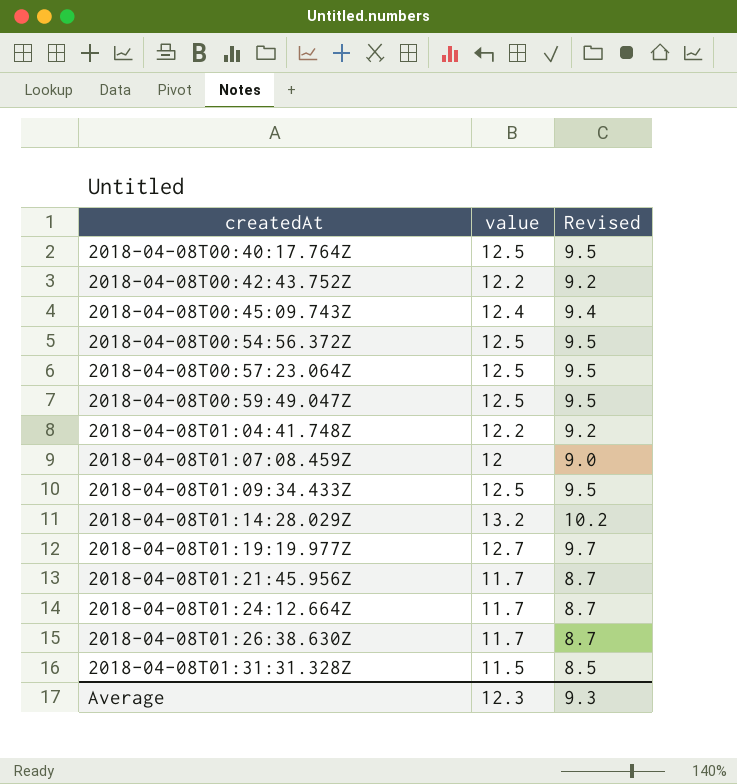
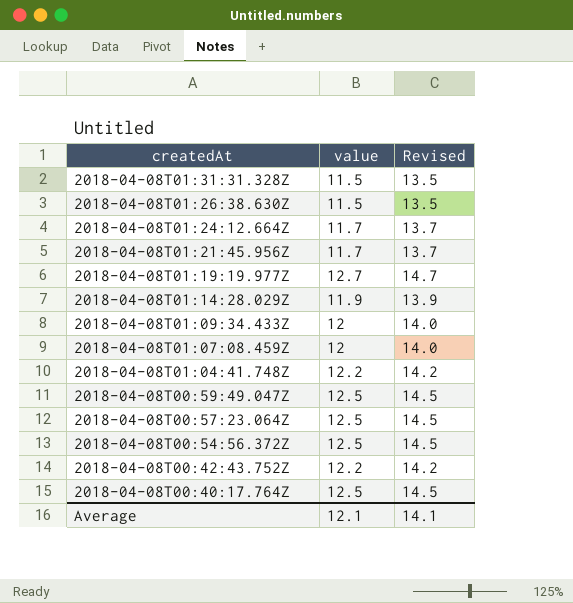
row order: createdAt ascending -> createdAt descending
column Revised | formula: [value] - 3 -> [value] + 2
row 2018-04-08T00:45:09.743Z: 12.4 | 9.4 -> none
2018-04-08T01:26:38.630Z | value: 11.7 -> 11.5
2018-04-08T01:14:28.029Z | value: 13.2 -> 11.9
2018-04-08T01:09:34.433Z | value: 12.5 -> 12
Average | value: 12.3 -> 12.1
Average | Revised: 9.3 -> 14.1

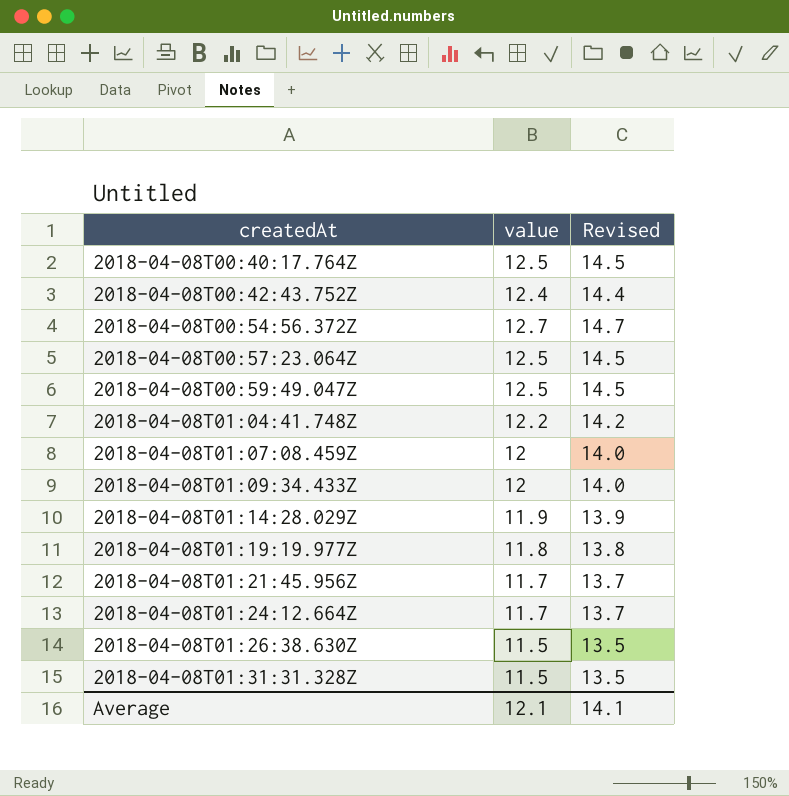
row order: createdAt descending -> createdAt ascending
2018-04-08T00:42:43.752Z | value: 12.2 -> 12.4
2018-04-08T00:42:43.752Z | Revised: 14.2 -> 14.4
2018-04-08T00:54:56.372Z | value: 12.5 -> 12.7
2018-04-08T00:54:56.372Z | Revised: 14.5 -> 14.7
2018-04-08T01:19:19.977Z | value: 12.7 -> 11.8
2018-04-08T01:19:19.977Z | Revised: 14.7 -> 13.8

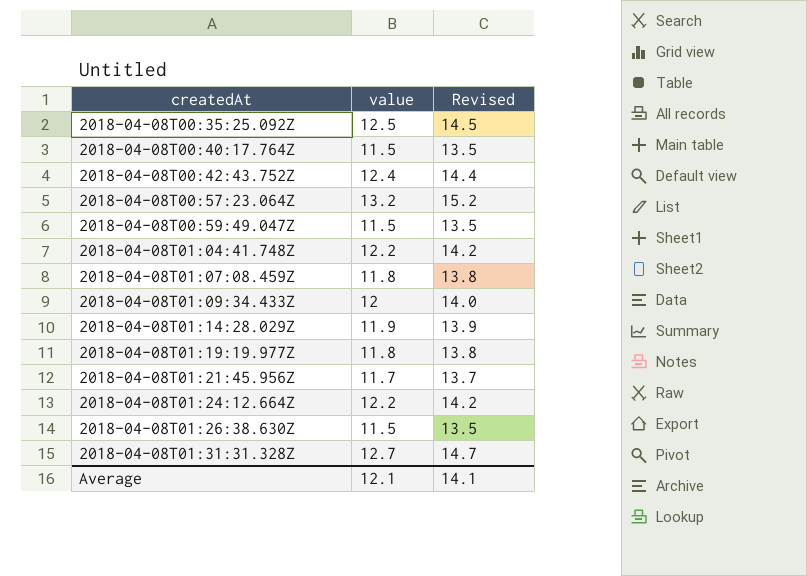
row 2018-04-08T00:54:56.372Z: 12.7 | 14.7 -> none
row 2018-04-08T00:35:25.092Z: none -> 12.5 | 14.5
2018-04-08T00:40:17.764Z | value: 12.5 -> 11.5
2018-04-08T00:40:17.764Z | Revised: 14.5 -> 13.5
2018-04-08T00:57:23.064Z | value: 12.5 -> 13.2
2018-04-08T00:57:23.064Z | Revised: 14.5 -> 15.2
2018-04-08T00:59:49.047Z | value: 12.5 -> 11.5
2018-04-08T00:59:49.047Z | Revised: 14.5 -> 13.5
2018-04-08T01:07:08.459Z | value: 12 -> 11.8
2018-04-08T01:07:08.459Z | Revised: 14.0 -> 13.8
2018-04-08T01:24:12.664Z | value: 11.7 -> 12.2
2018-04-08T01:24:12.664Z | Revised: 13.7 -> 14.2
2018-04-08T01:31:31.328Z | value: 11.5 -> 12.7
2018-04-08T01:31:31.328Z | Revised: 13.5 -> 14.7

